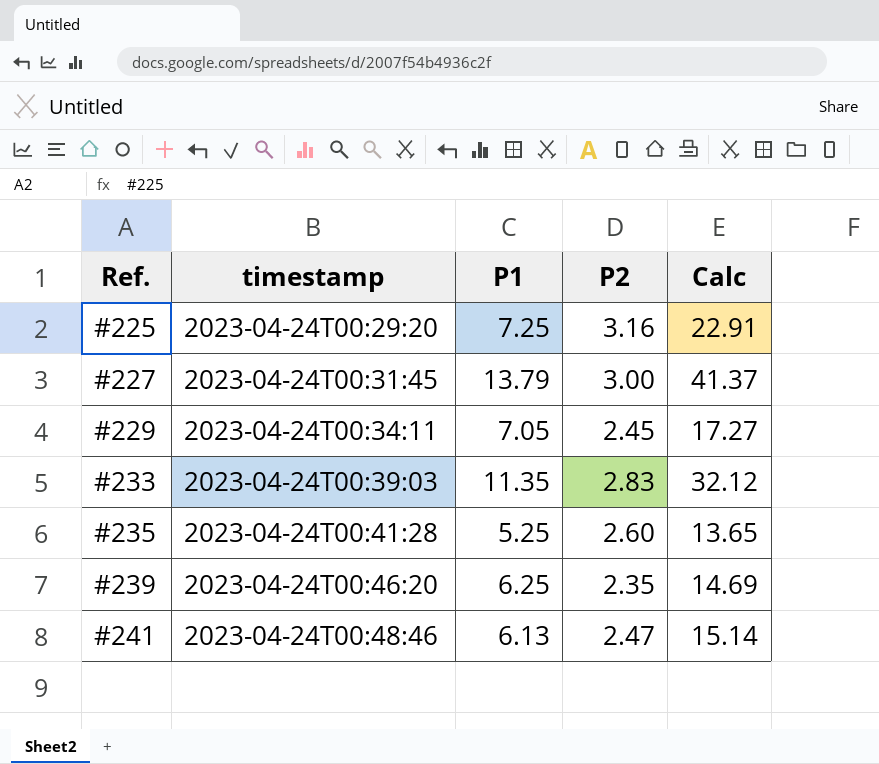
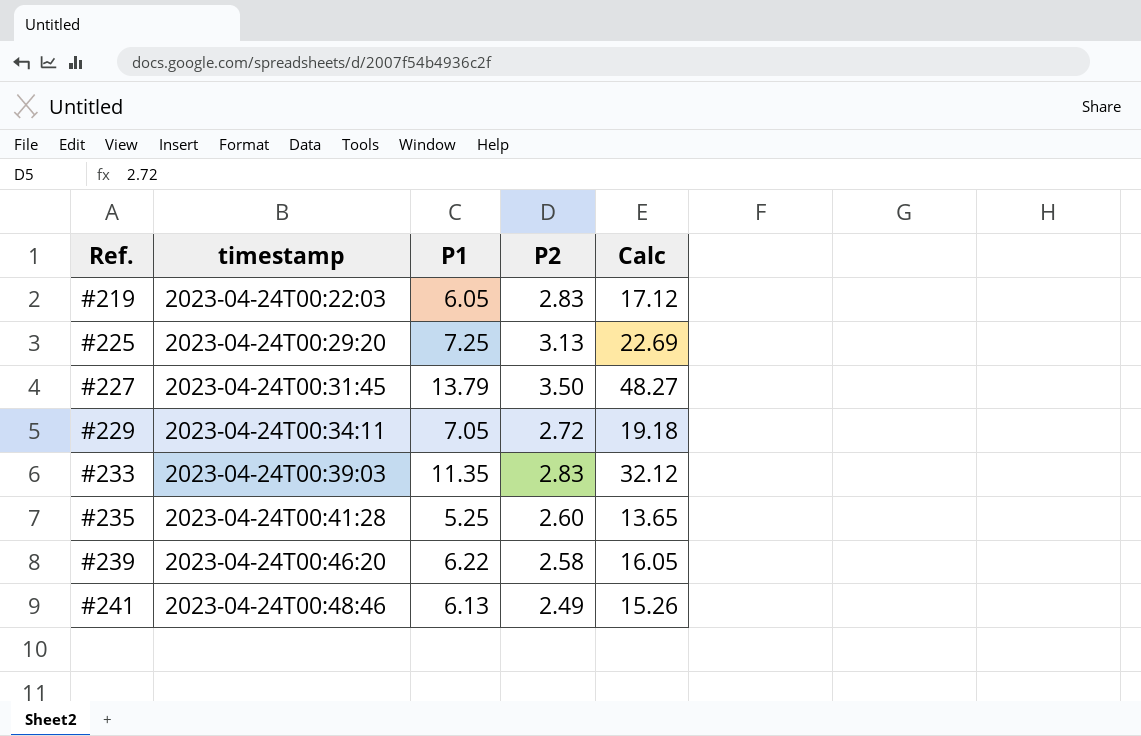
row #219: none -> 2023-04-24T00:22:03 | 6.05 | 2.83 | 17.12
#225 | P2: 3.16 -> 3.13
#225 | Calc: 22.91 -> 22.69
#227 | P2: 3.00 -> 3.50
#227 | Calc: 41.37 -> 48.27
#229 | P2: 2.45 -> 2.72
#229 | Calc: 17.27 -> 19.18
#239 | P1: 6.25 -> 6.22
#239 | P2: 2.35 -> 2.58
#239 | Calc: 14.69 -> 16.05
#241 | P2: 2.47 -> 2.49
#241 | Calc: 15.14 -> 15.26

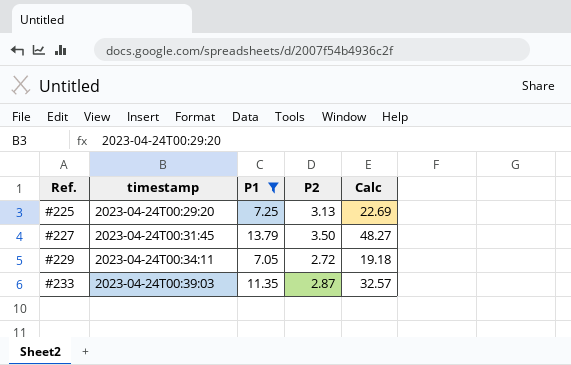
filter: none -> P1 >= 7.05
#233 | P2: 2.83 -> 2.87
#233 | Calc: 32.12 -> 32.57

